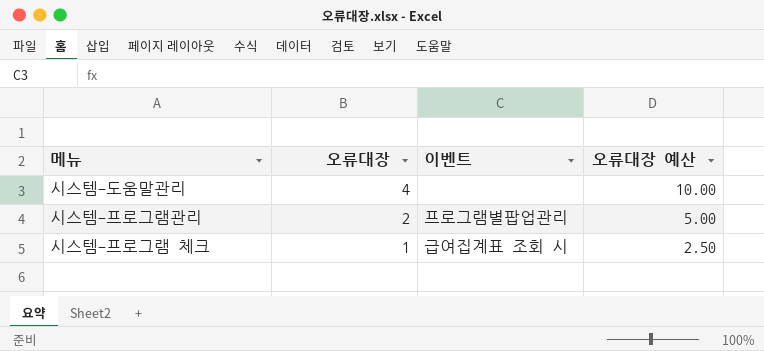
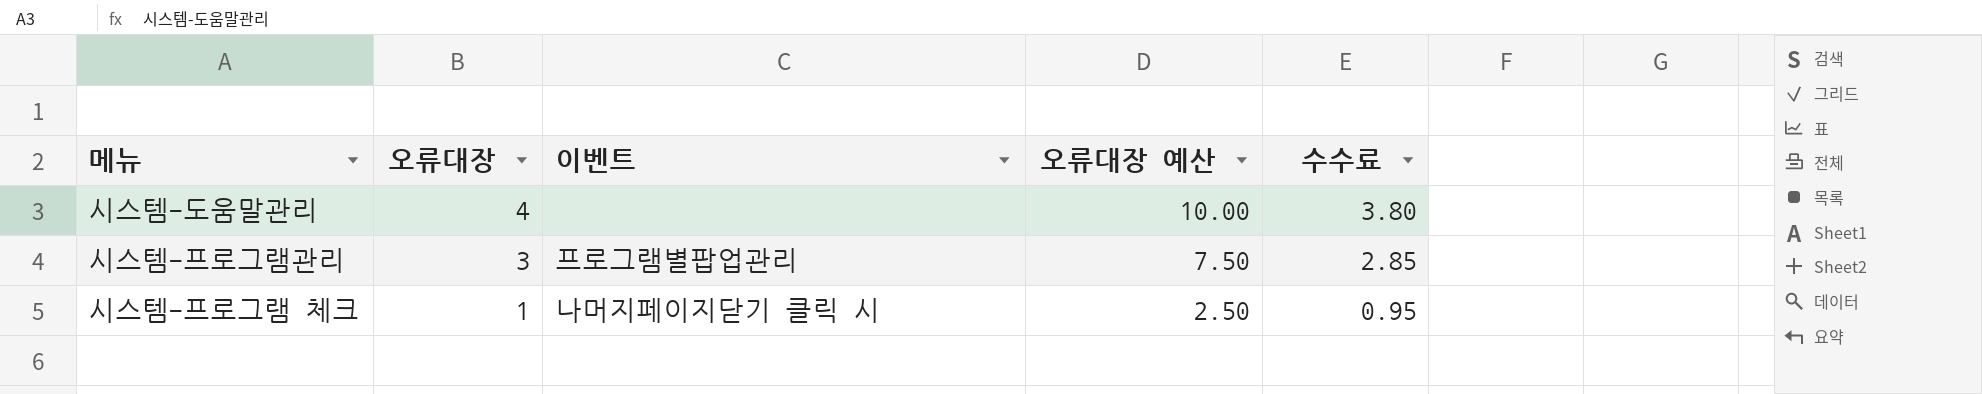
column 수수료 | formula: none -> [오류대장] * 0.95
시스템-프로그램관리 | 오류대장: 2 -> 3
시스템-프로그램관리 | 오류대장 예산: 5.00 -> 7.50
시스템-프로그램 체크 | 이벤트: 급여집계표 조회 시 -> 나머지페이지닫기 클릭 시

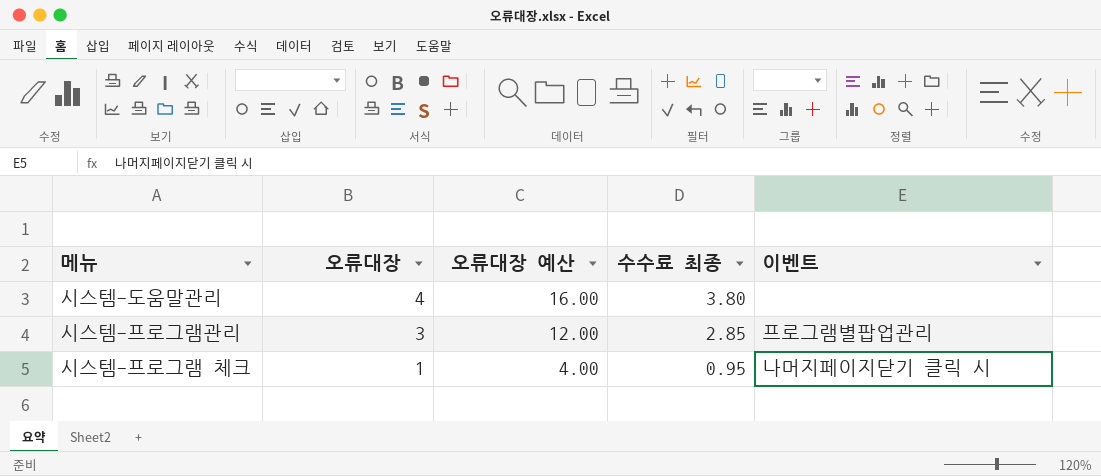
column 오류대장 예산 | formula: [오류대장] * 2.5 -> [오류대장] * 4
column name: 수수료 -> 수수료 최종
column 이벤트 | position: 3 -> 5

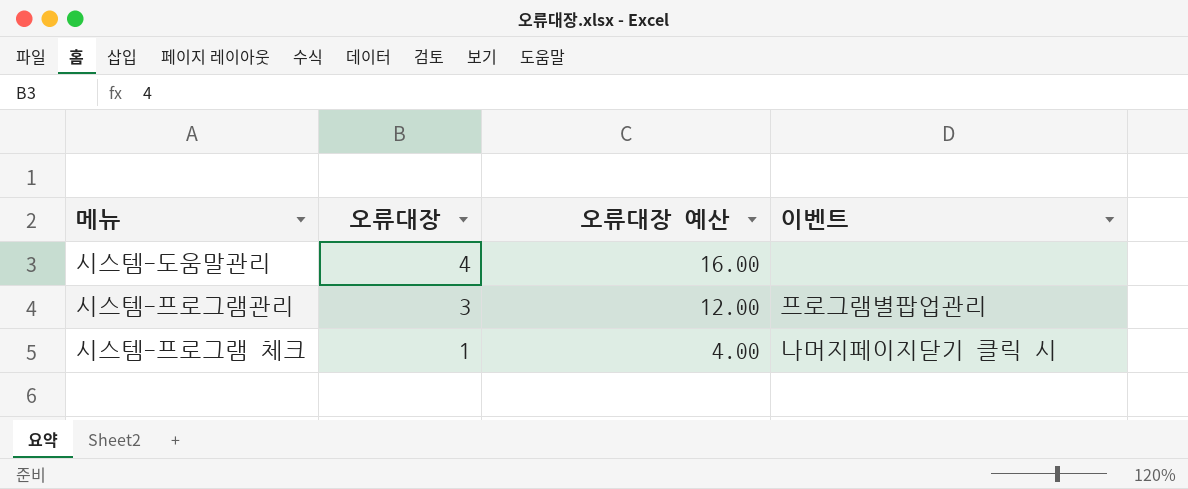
column 수수료 최종 | formula: [오류대장] * 0.95 -> none

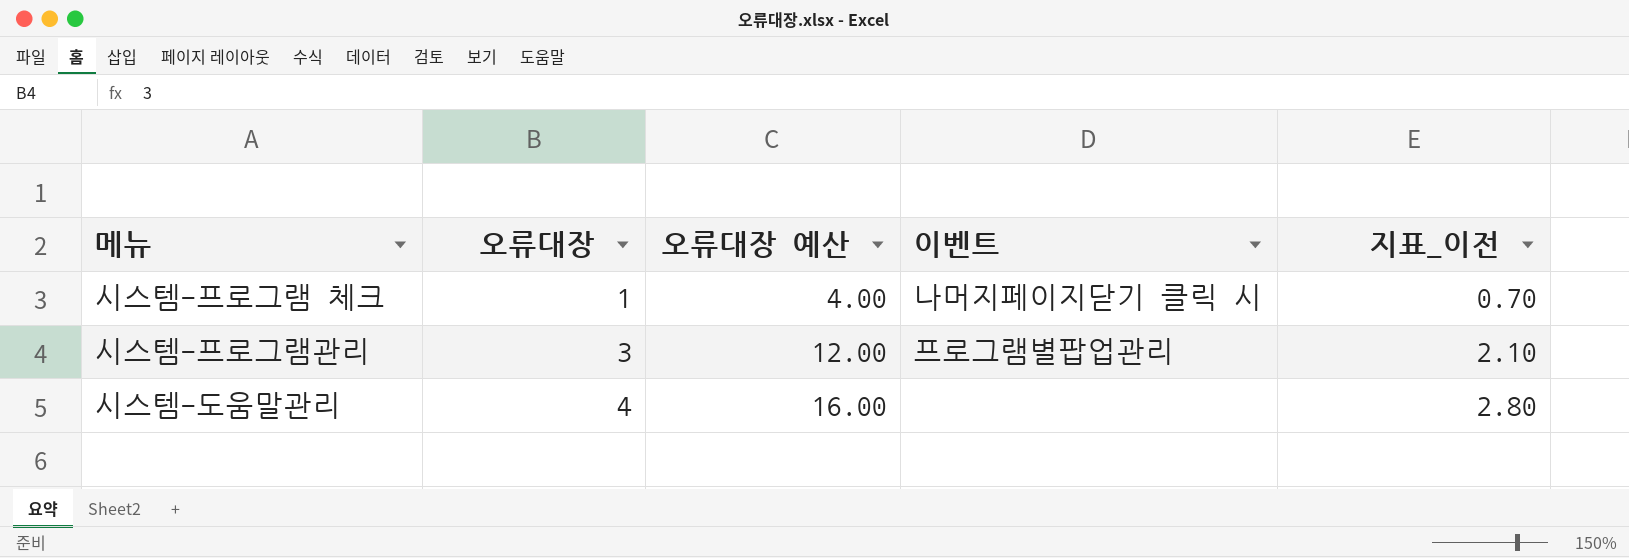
row order: 오류대장 descending -> 오류대장 ascending
column 지표_이전 | formula: none -> [오류대장] * 0.7

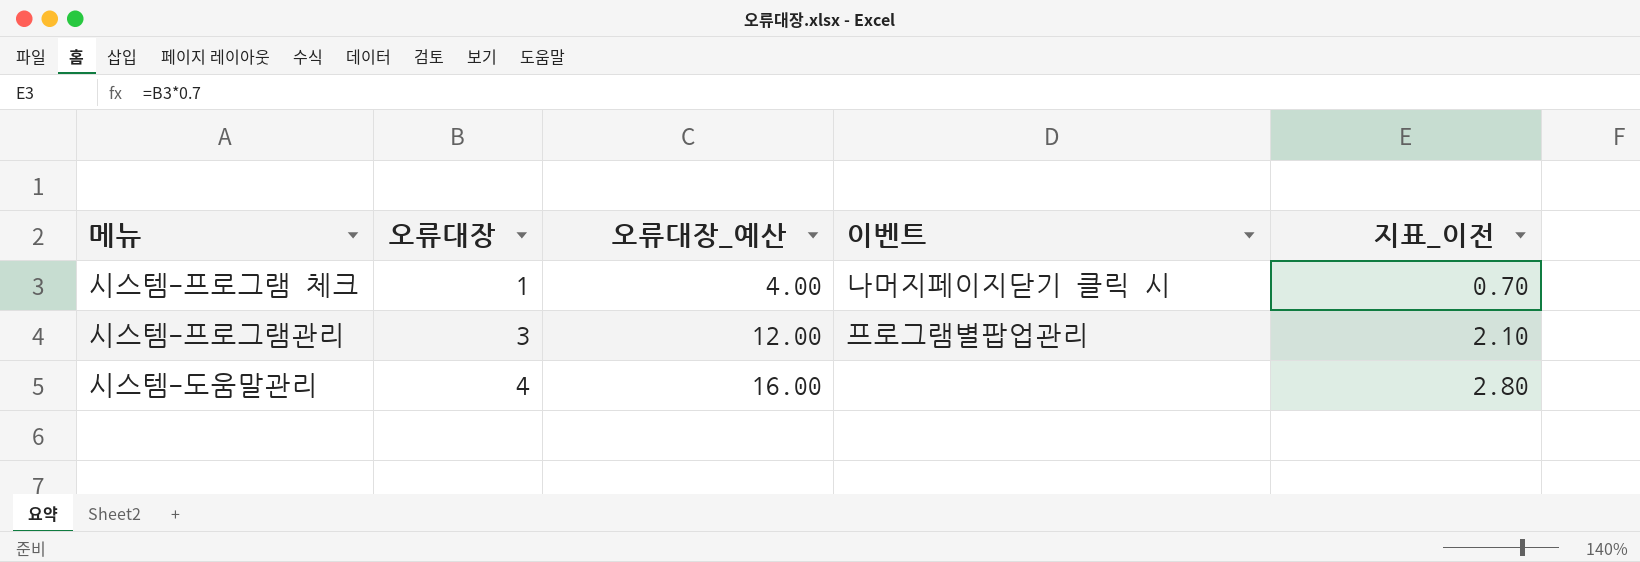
column name: 오류대장 예산 -> 오류대장_예산

